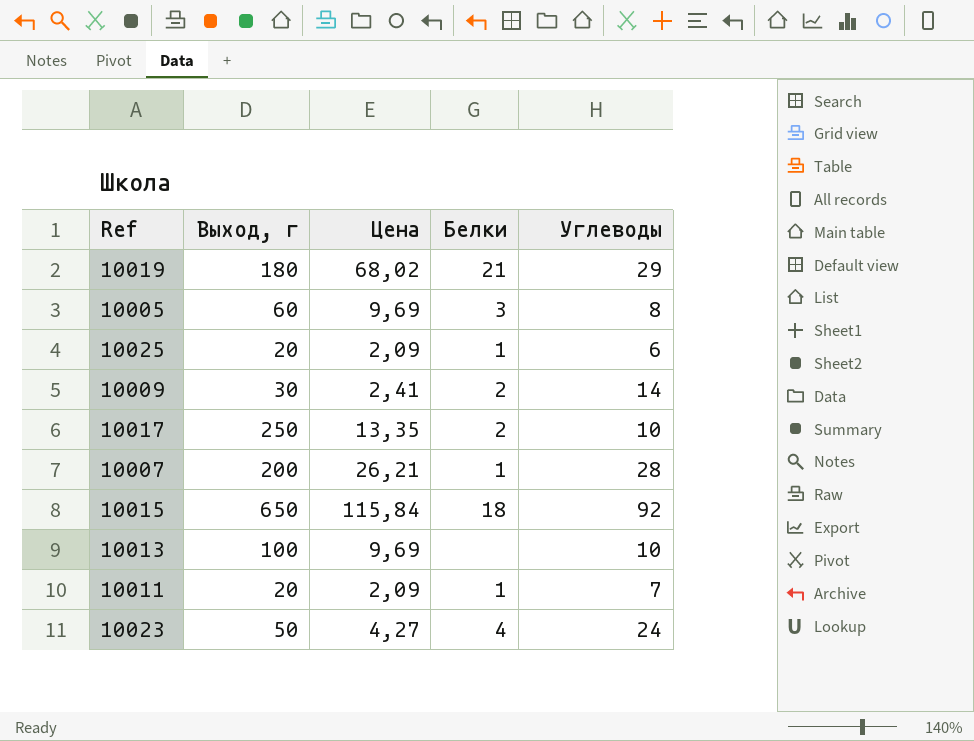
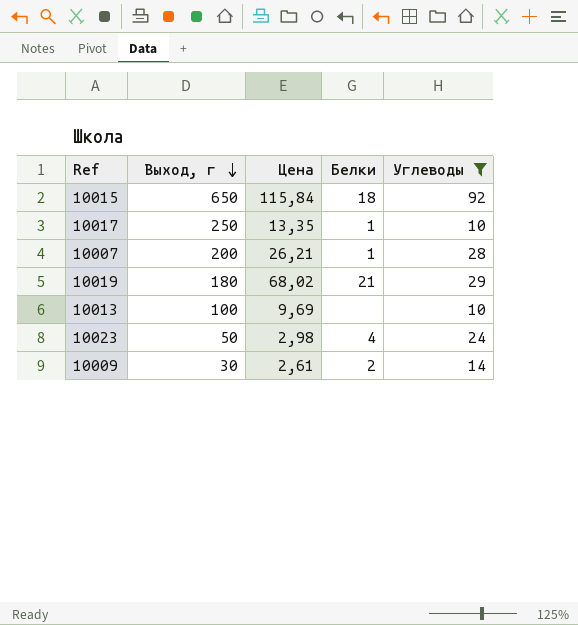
filter: none -> Углеводы >= 10
row order: none -> Выход, г descending
10017 | Белки: 2 -> 1
10023 | Цена: 4,27 -> 2,98
10009 | Цена: 2,41 -> 2,61

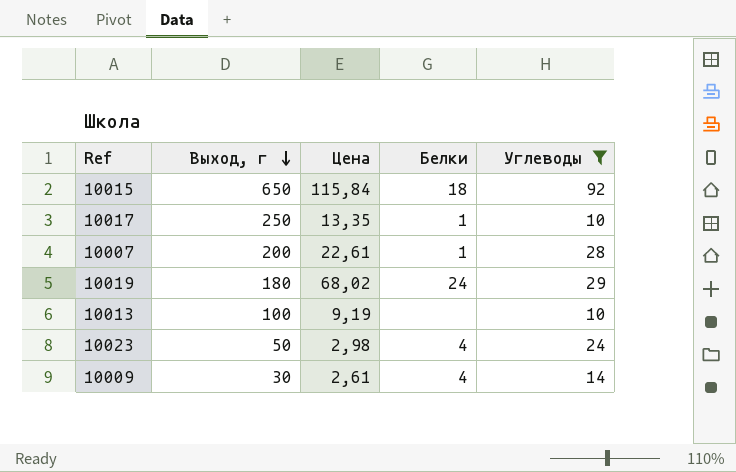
10007 | Цена: 26,21 -> 22,61
10019 | Белки: 21 -> 24
10013 | Цена: 9,69 -> 9,19
10009 | Белки: 2 -> 4

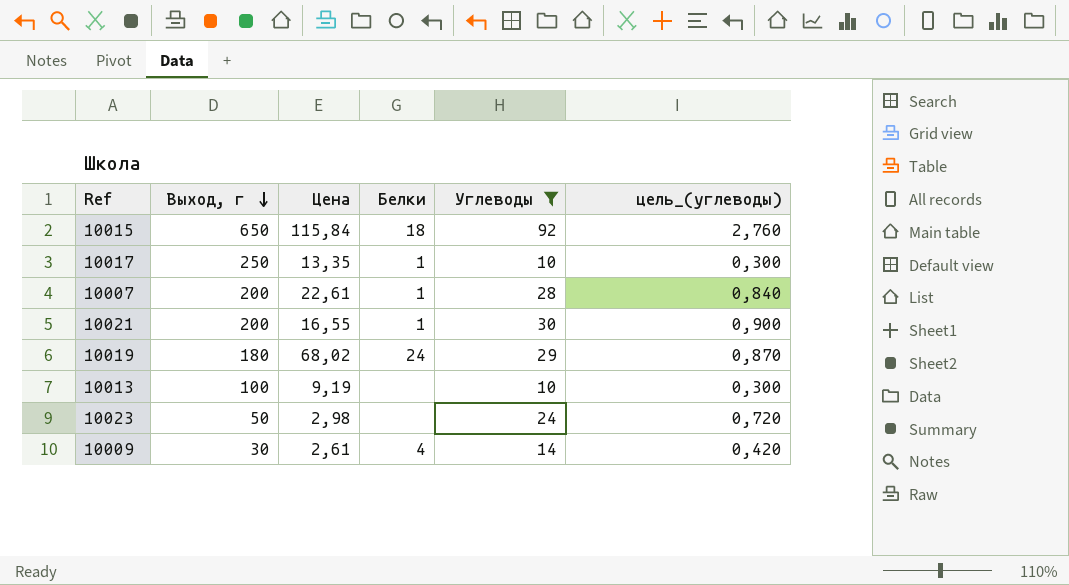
column цель_(углеводы) | formula: none -> [Углеводы] * 0,03
row 10021: none -> 200 | 16,55 | 1 | 30 | 0,900
10023 | Белки: 4 -> none

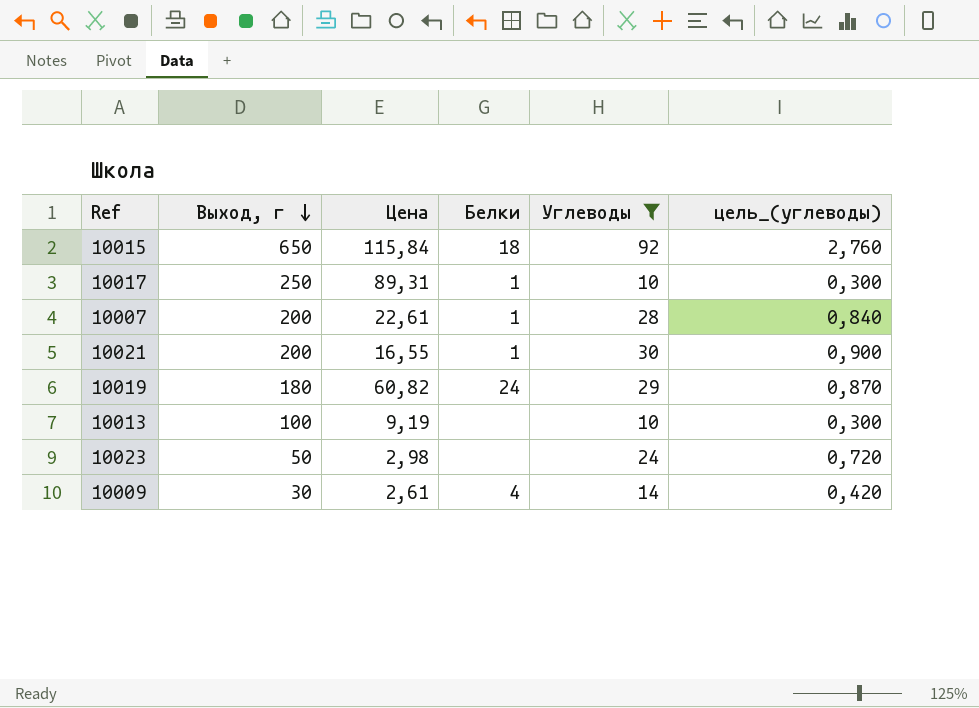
10017 | Цена: 13,35 -> 89,31
10019 | Цена: 68,02 -> 60,82

